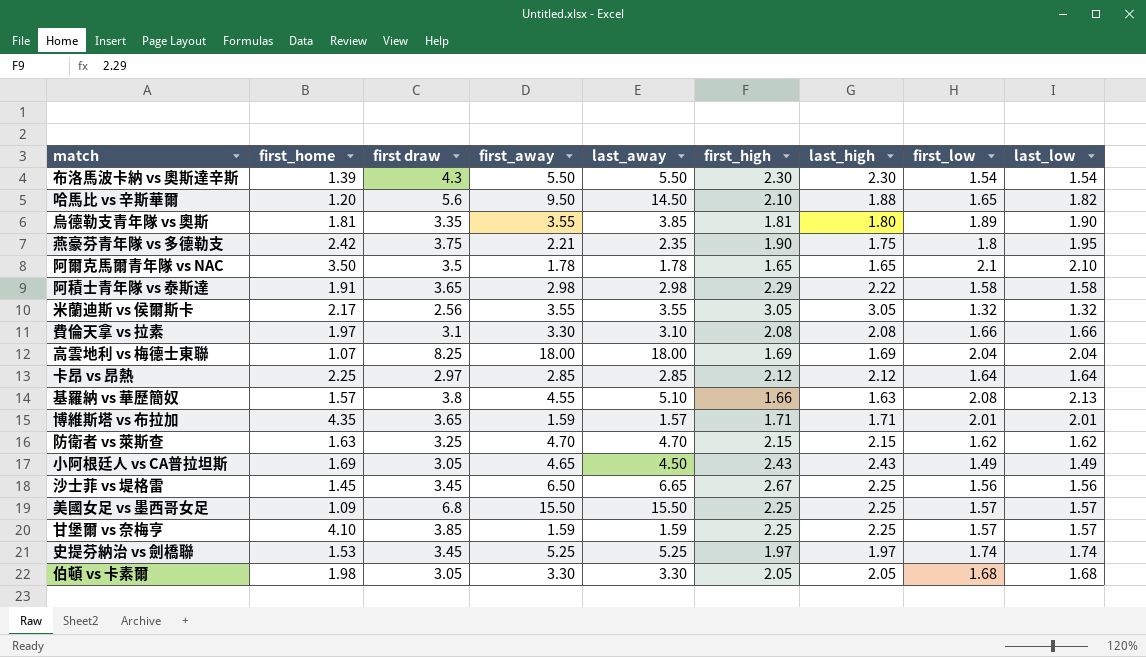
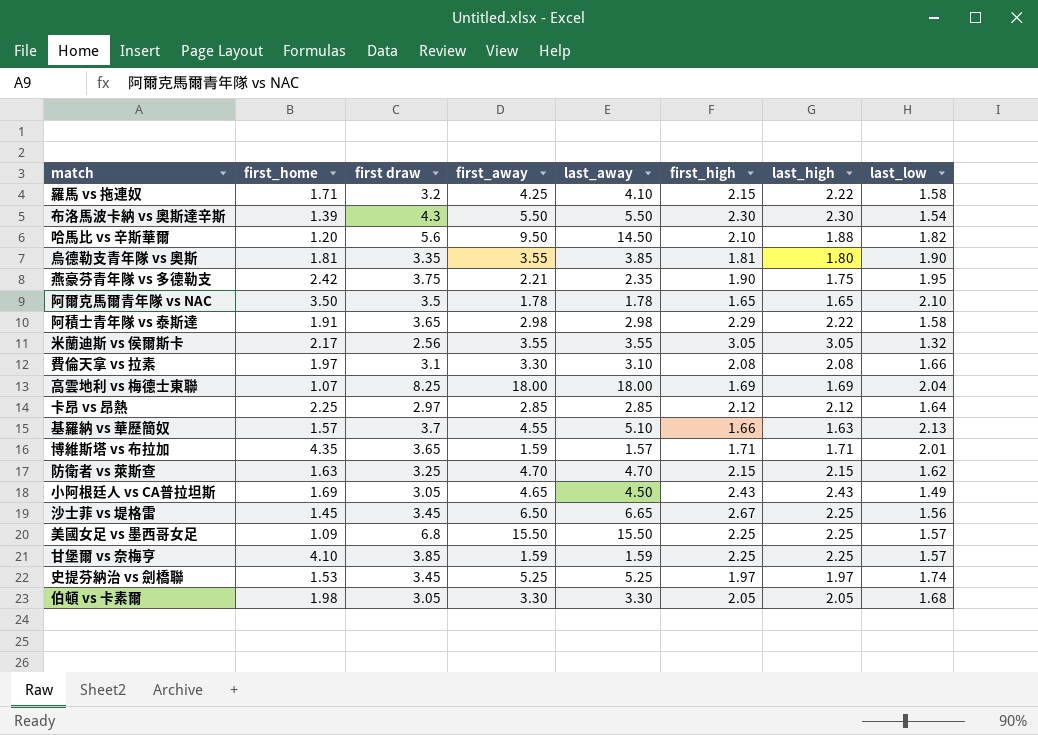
column first_low | position: 8 -> none
row 羅馬 vs 拖連奴: none -> 1.71 | 3.2 | 4.25 | 4.10 | 2.15 | 2.22 | 1.58
基羅納 vs 華歷簡奴 | first draw: 3.8 -> 3.7

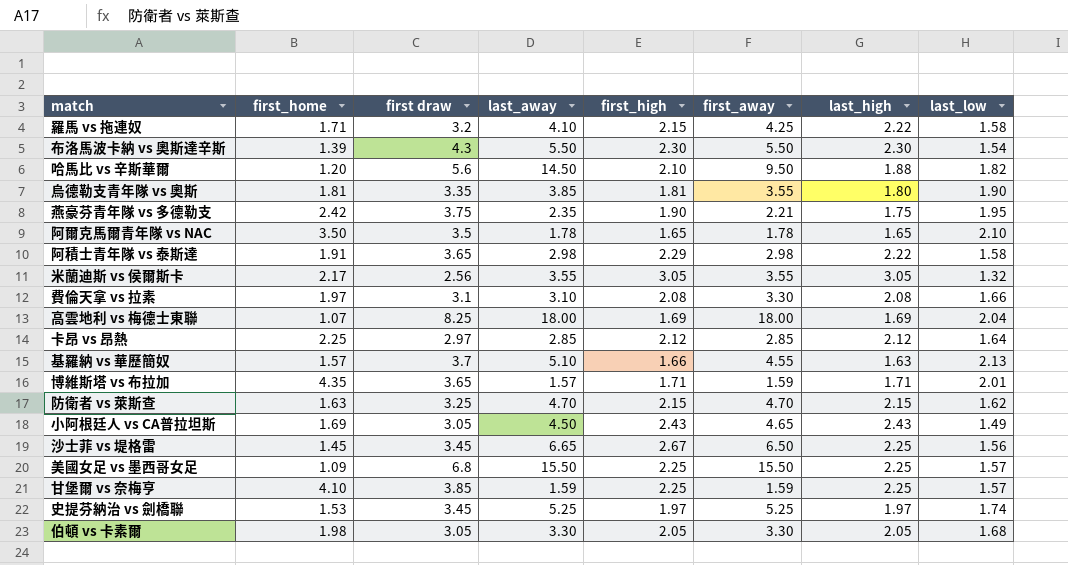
column first_away | position: 4 -> 6

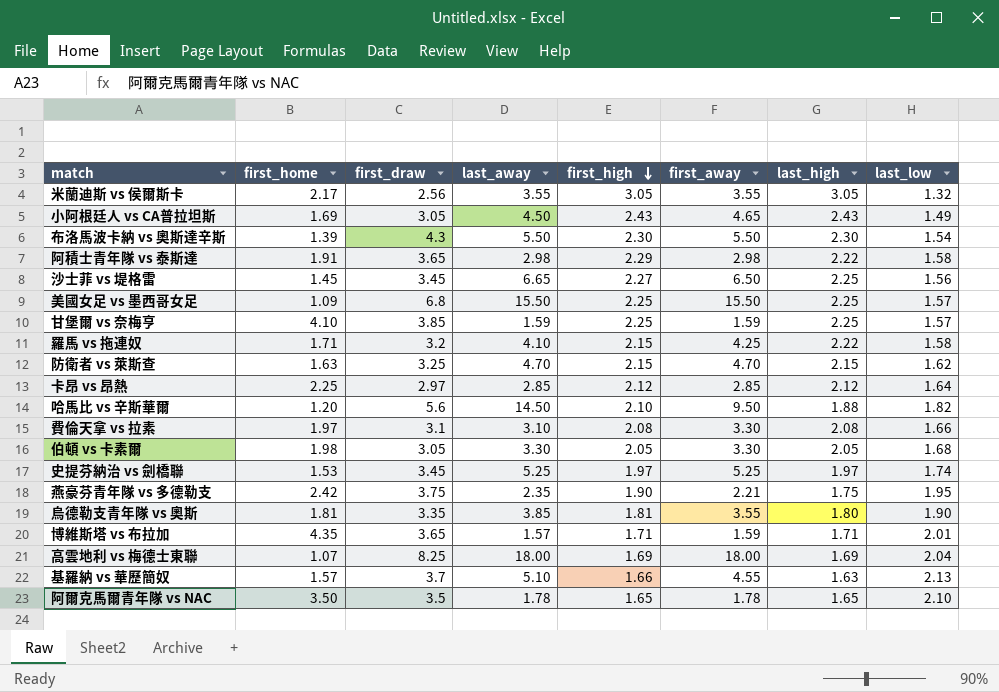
row order: none -> first_high descending
column name: first draw -> first_draw
沙士菲 vs 堤格雷 | first_high: 2.67 -> 2.27

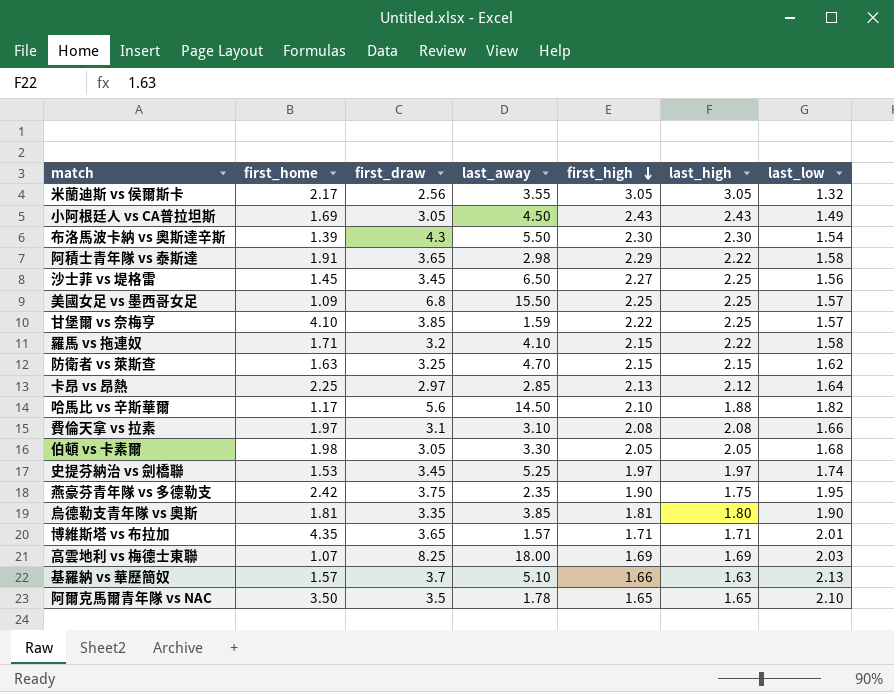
column first_away | position: 6 -> none
沙士菲 vs 堤格雷 | last_away: 6.65 -> 6.50
甘堡爾 vs 奈梅亨 | first_high: 2.25 -> 2.22
卡昂 vs 昂熱 | first_high: 2.12 -> 2.13
哈馬比 vs 辛斯華爾 | first_home: 1.20 -> 1.17
高雲地利 vs 梅德士東聯 | last_low: 2.04 -> 2.03

